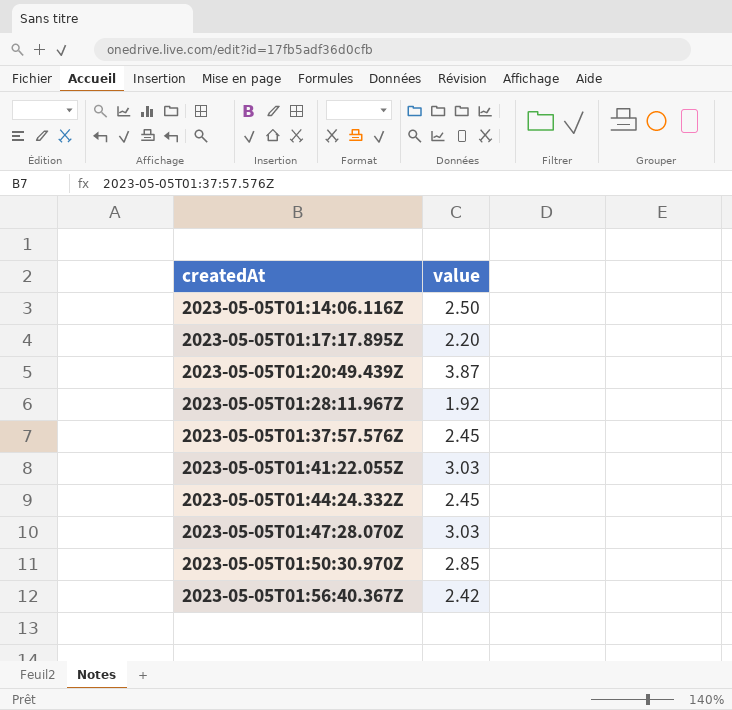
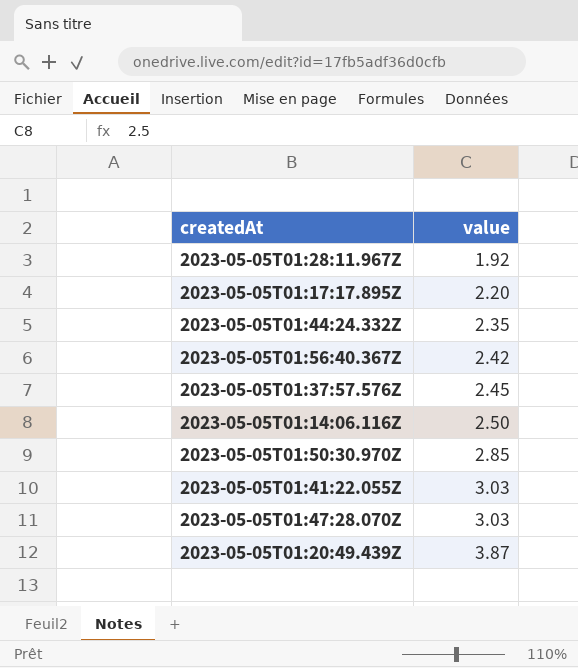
row order: createdAt ascending -> value ascending
2023-05-05T01:44:24.332Z | value: 2.45 -> 2.35

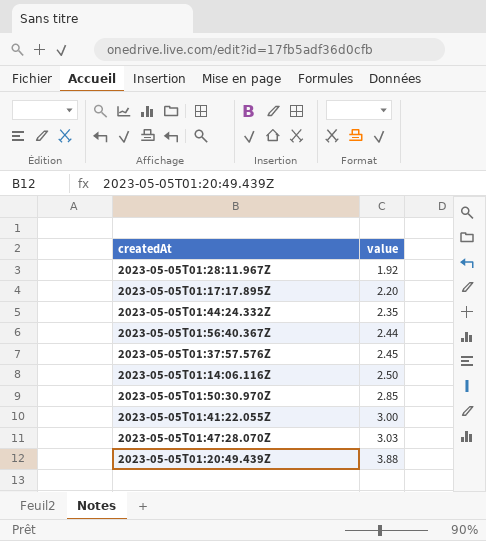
2023-05-05T01:56:40.367Z | value: 2.42 -> 2.44
2023-05-05T01:41:22.055Z | value: 3.03 -> 3.00
2023-05-05T01:20:49.439Z | value: 3.87 -> 3.88

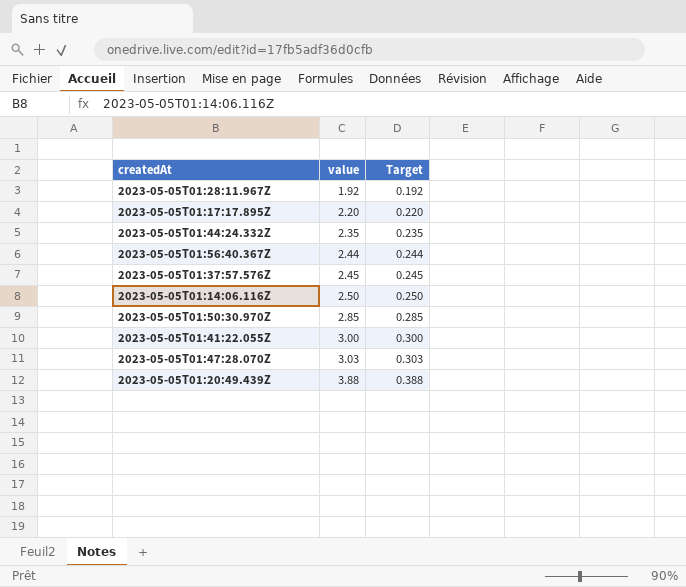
column Target | formula: none -> [value] * 0.1

